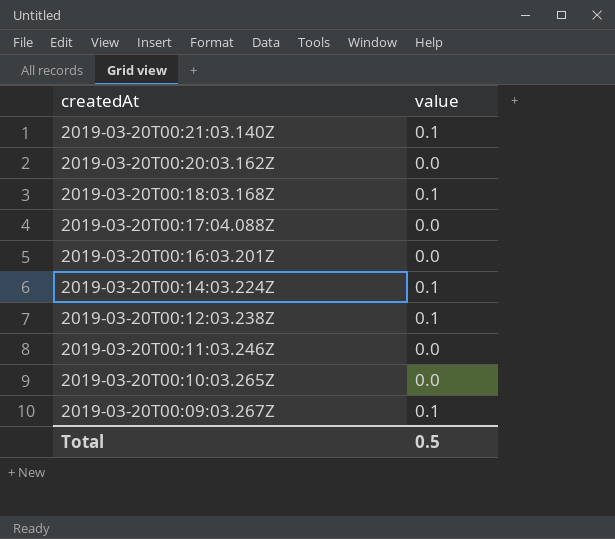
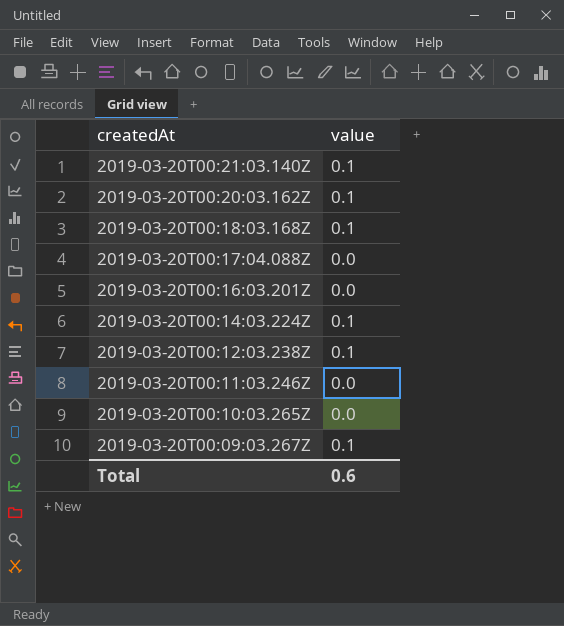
2019-03-20T00:20:03.162Z | value: 0.0 -> 0.1
Total | value: 0.5 -> 0.6

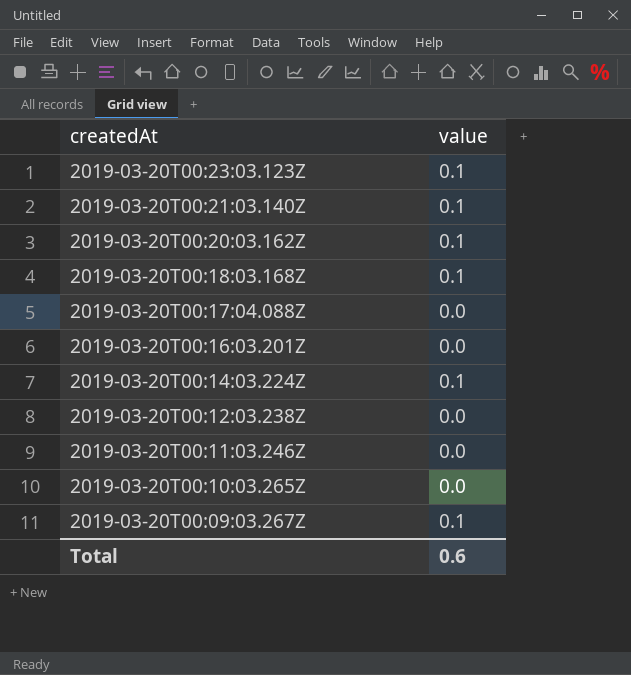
row 2019-03-20T00:23:03.123Z: none -> 0.1
2019-03-20T00:12:03.238Z | value: 0.1 -> 0.0

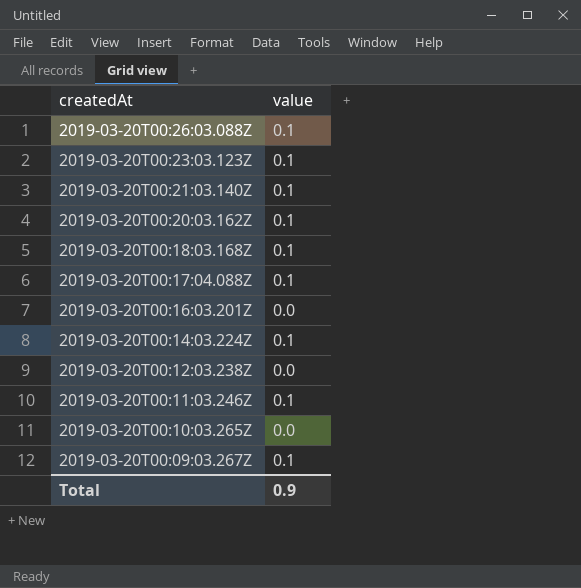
row 2019-03-20T00:26:03.088Z: none -> 0.1
2019-03-20T00:17:04.088Z | value: 0.0 -> 0.1
2019-03-20T00:11:03.246Z | value: 0.0 -> 0.1
Total | value: 0.6 -> 0.9

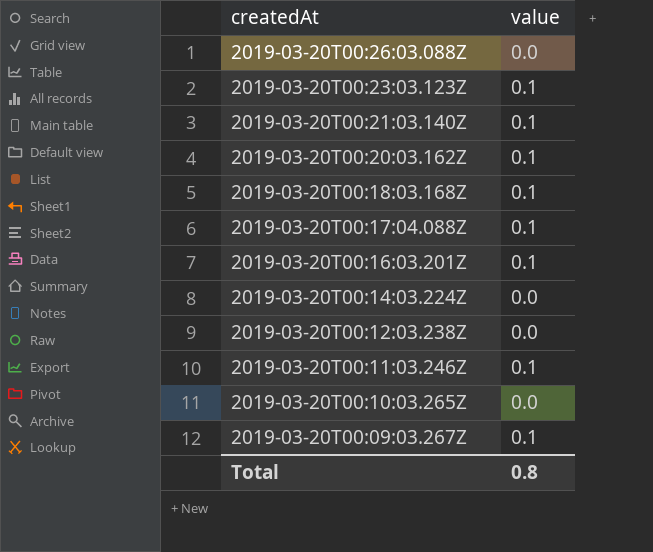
2019-03-20T00:26:03.088Z | value: 0.1 -> 0.0
2019-03-20T00:16:03.201Z | value: 0.0 -> 0.1
2019-03-20T00:14:03.224Z | value: 0.1 -> 0.0
Total | value: 0.9 -> 0.8

